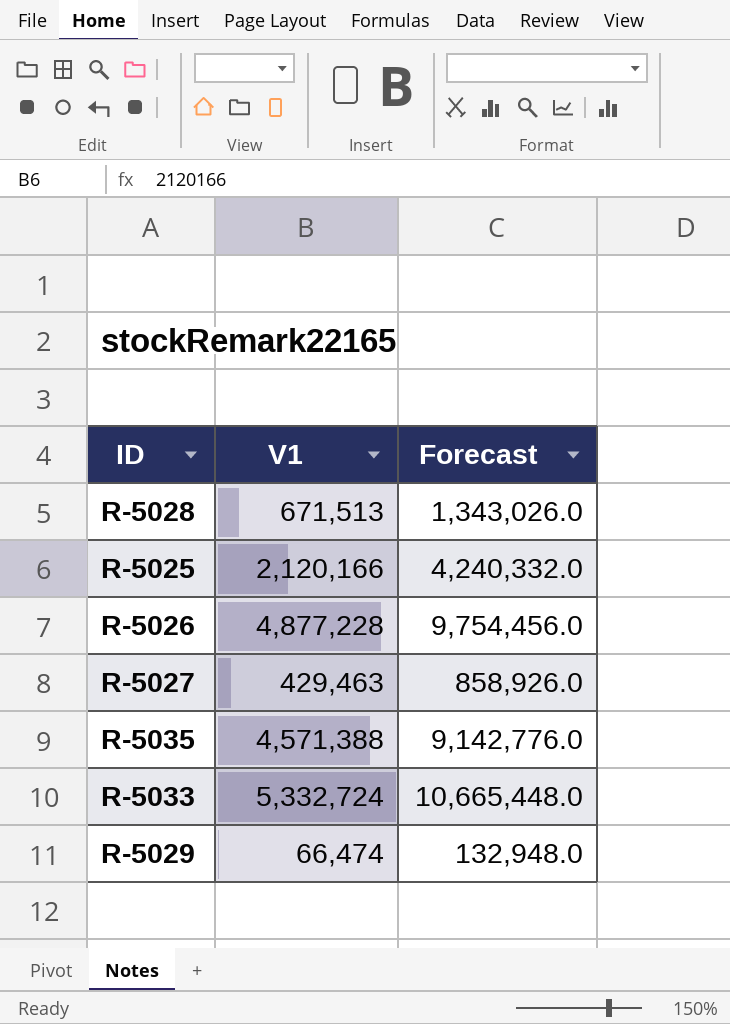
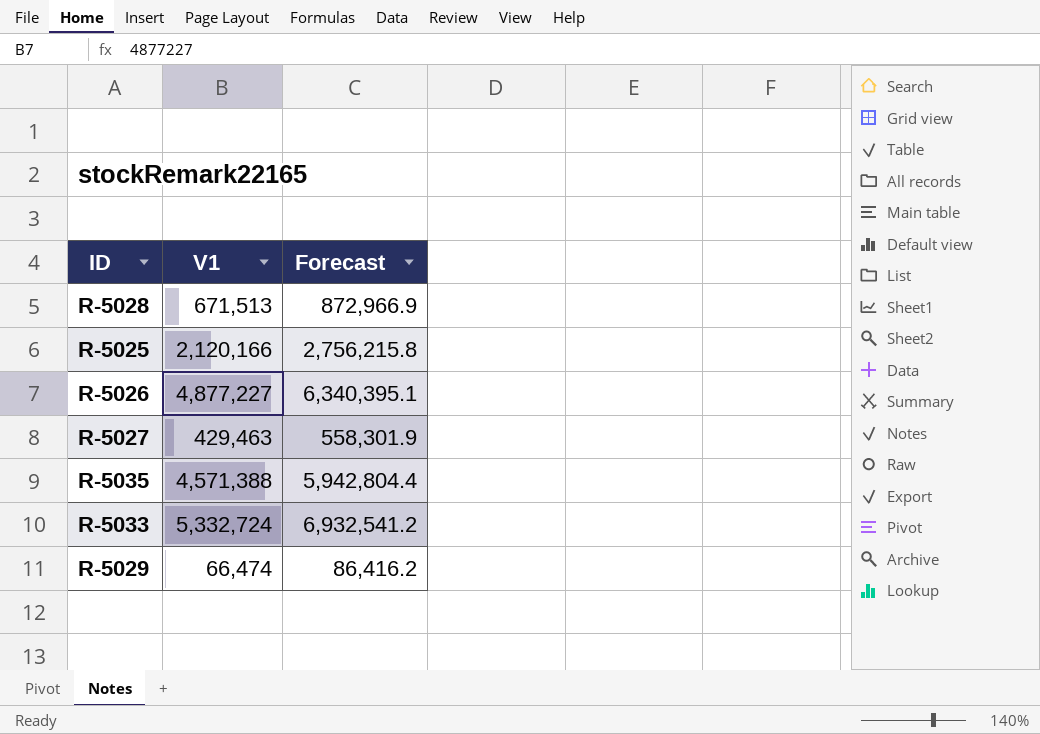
column Forecast | formula: [V1] * 2 -> [V1] * 1.3
R-5026 | V1: 4,877,228 -> 4,877,227

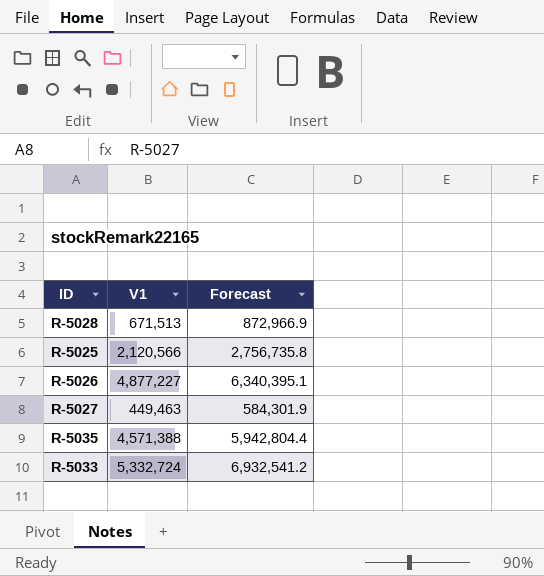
row R-5029: 66,474 | 86,416.2 -> none
R-5025 | V1: 2,120,166 -> 2,120,566
R-5025 | Forecast: 2,756,215.8 -> 2,756,735.8
R-5027 | V1: 429,463 -> 449,463
R-5027 | Forecast: 558,301.9 -> 584,301.9

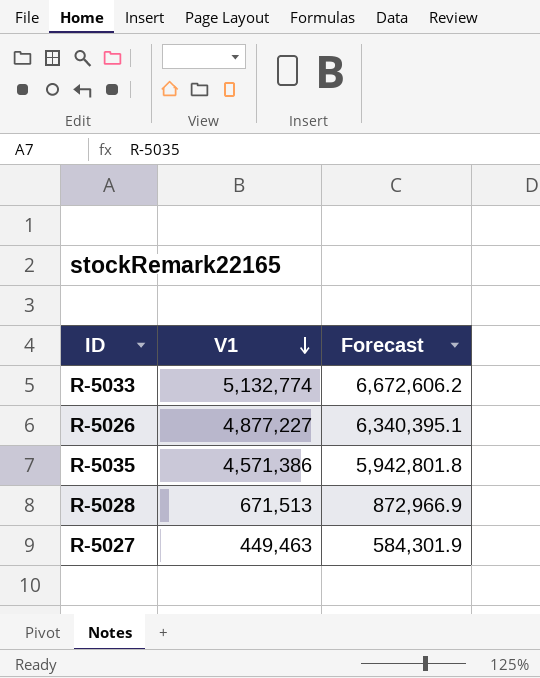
row order: none -> V1 descending
row R-5025: 2,120,566 | 2,756,735.8 -> none
R-5033 | V1: 5,332,724 -> 5,132,774
R-5033 | Forecast: 6,932,541.2 -> 6,672,606.2
R-5035 | V1: 4,571,388 -> 4,571,386
R-5035 | Forecast: 5,942,804.4 -> 5,942,801.8

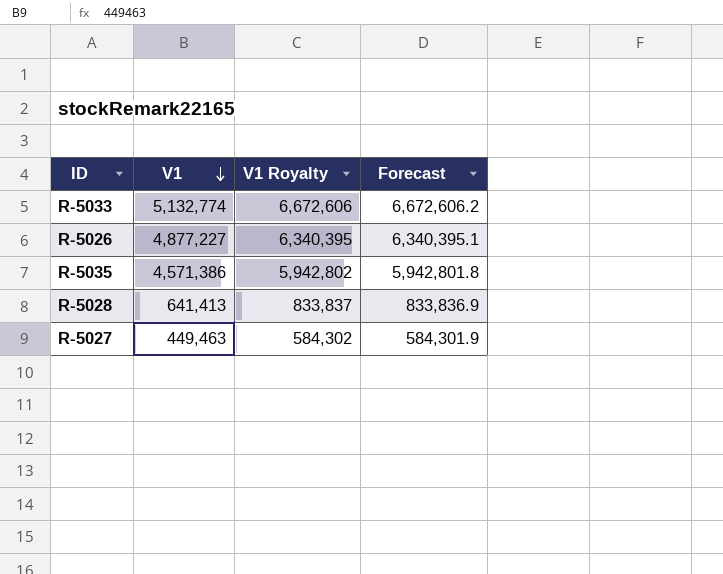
column V1 Royalty | formula: none -> [V1] * 1.3
R-5028 | V1: 671,513 -> 641,413
R-5028 | Forecast: 872,966.9 -> 833,836.9

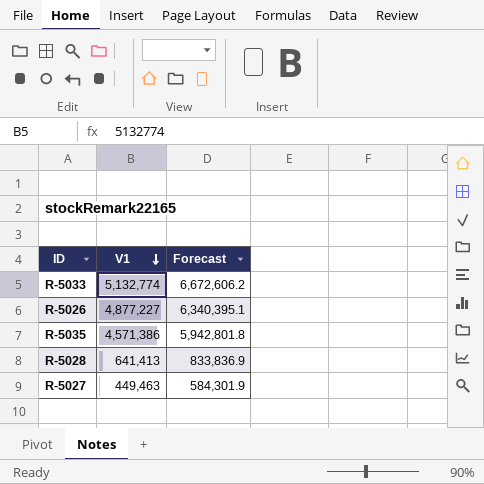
column V1 Royalty | formula: [V1] * 1.3 -> none

